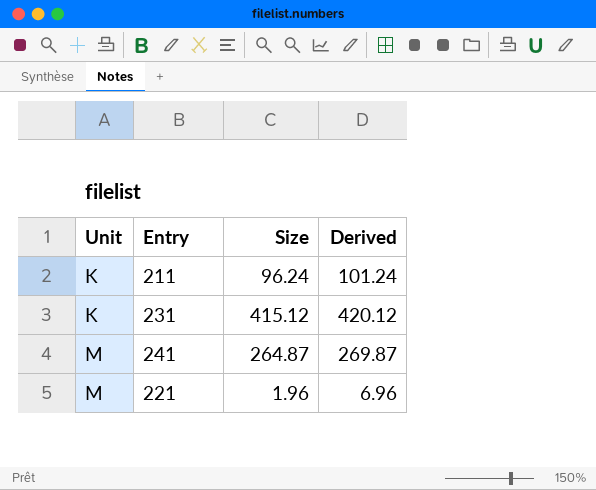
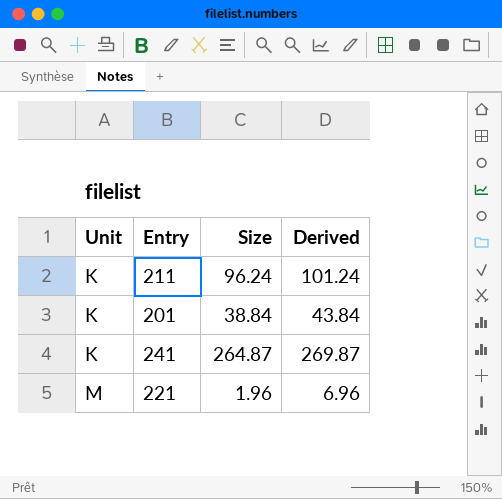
row 231: K | 415.12 | 420.12 -> none
row 201: none -> K | 38.84 | 43.84
241 | Unit: M -> K

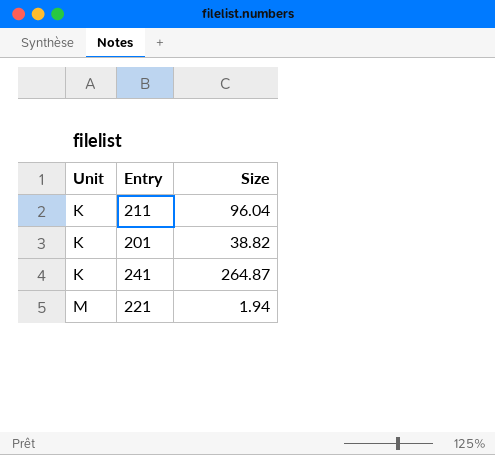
column Derived | formula: [Size] + 5 -> none
211 | Size: 96.24 -> 96.04
201 | Size: 38.84 -> 38.82
221 | Size: 1.96 -> 1.94

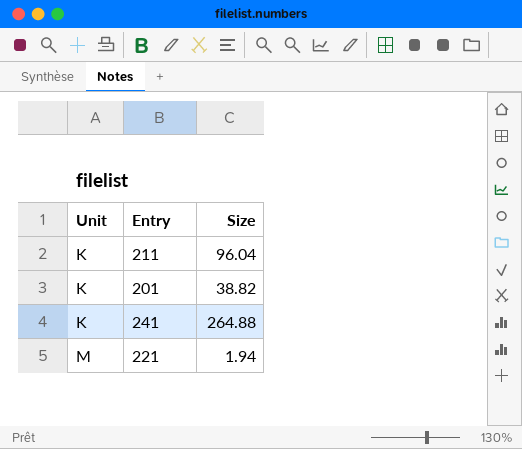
241 | Size: 264.87 -> 264.88

